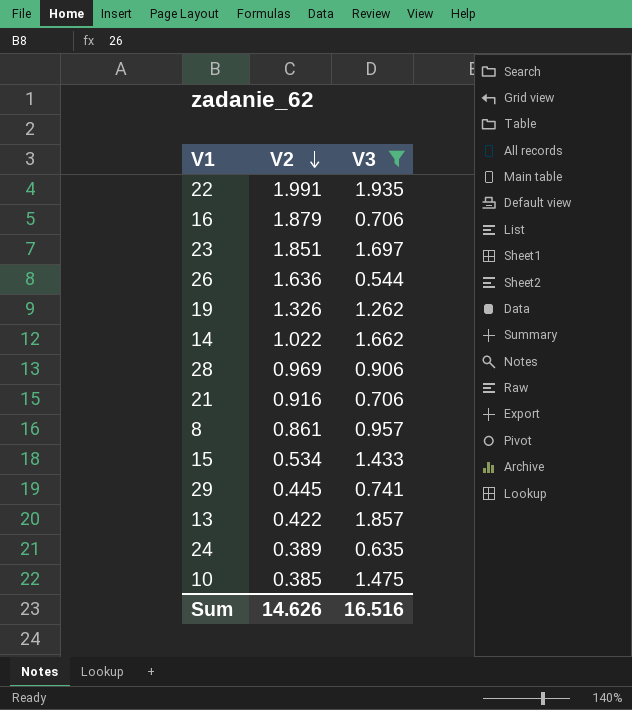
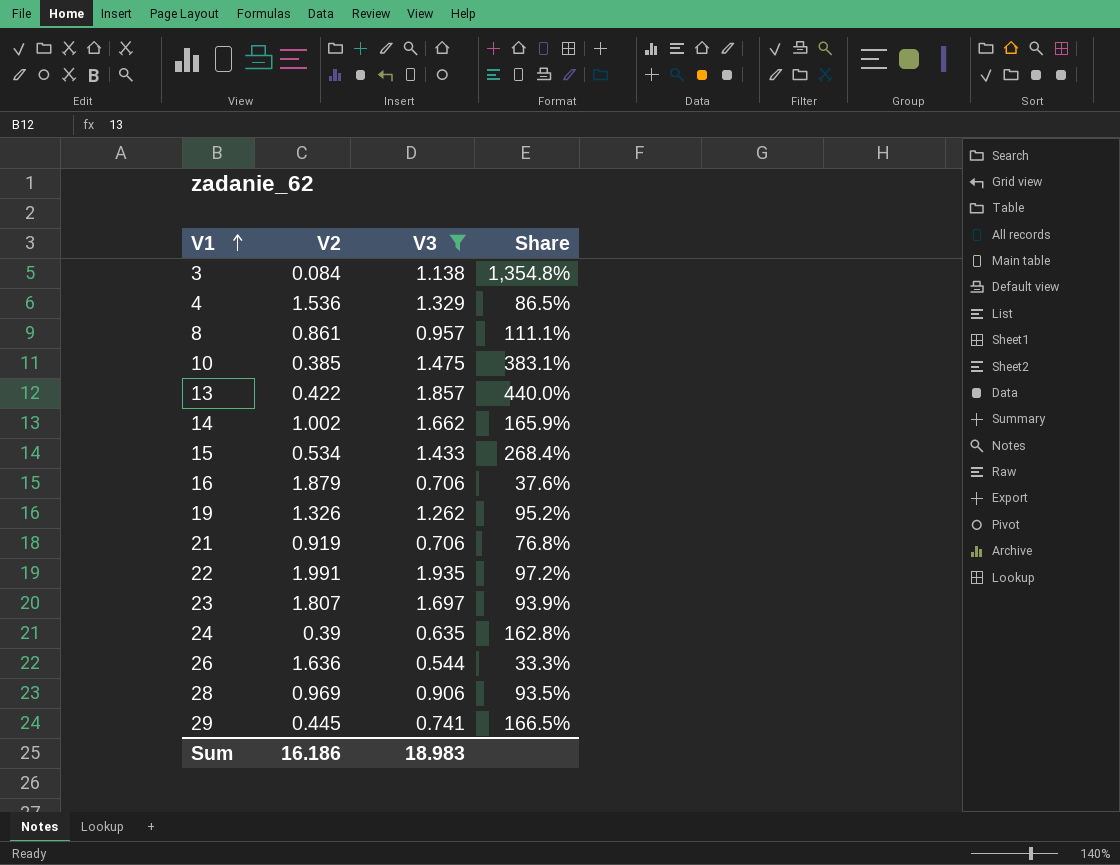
row order: V2 descending -> V1 ascending
column Share | formula: none -> [V3] / [V2]
row 3: none -> 0.084 | 1.138 | 1,354.8%
row 4: none -> 1.536 | 1.329 | 86.5%
14 | V2: 1.022 -> 1.002
21 | V2: 0.916 -> 0.919
23 | V2: 1.851 -> 1.807
24 | V2: 0.389 -> 0.39
Sum | V2: 14.626 -> 16.186
Sum | V3: 16.516 -> 18.983

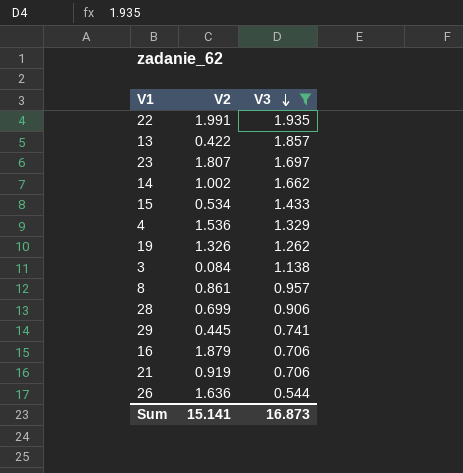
row order: V1 ascending -> V3 descending
column Share | formula: [V3] / [V2] -> none
row 10: 0.385 | 1.475 | 383.1% -> none
row 24: 0.39 | 0.635 | 162.8% -> none
28 | V2: 0.969 -> 0.699
Sum | V2: 16.186 -> 15.141
Sum | V3: 18.983 -> 16.873

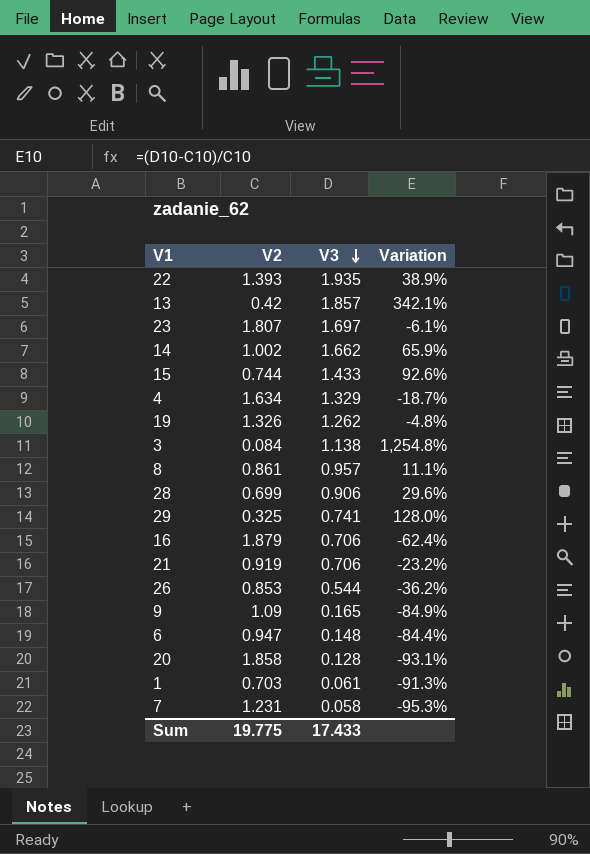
filter: V3 >= 0.544 -> none
column Variation | formula: none -> ([V3] - [V2]) / [V2]
22 | V2: 1.991 -> 1.393
13 | V2: 0.422 -> 0.42
15 | V2: 0.534 -> 0.744
4 | V2: 1.536 -> 1.634
29 | V2: 0.445 -> 0.325
26 | V2: 1.636 -> 0.853
Sum | V2: 15.141 -> 19.775
Sum | V3: 16.873 -> 17.433

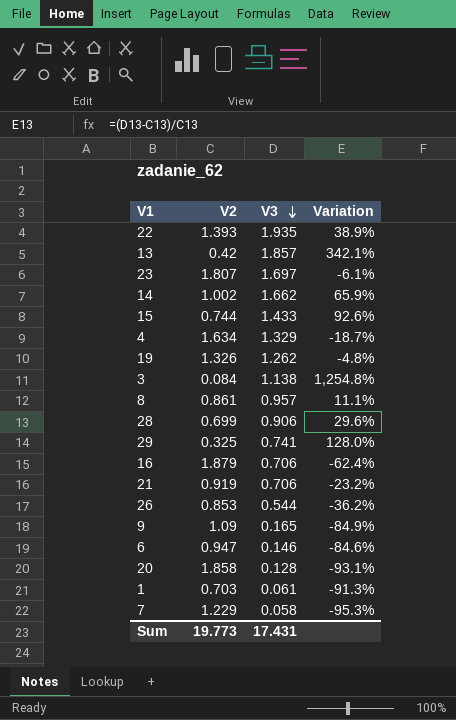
6 | V3: 0.148 -> 0.146
6 | Variation: -84.4% -> -84.6%
7 | V2: 1.231 -> 1.229
Sum | V2: 19.775 -> 19.773
Sum | V3: 17.433 -> 17.431

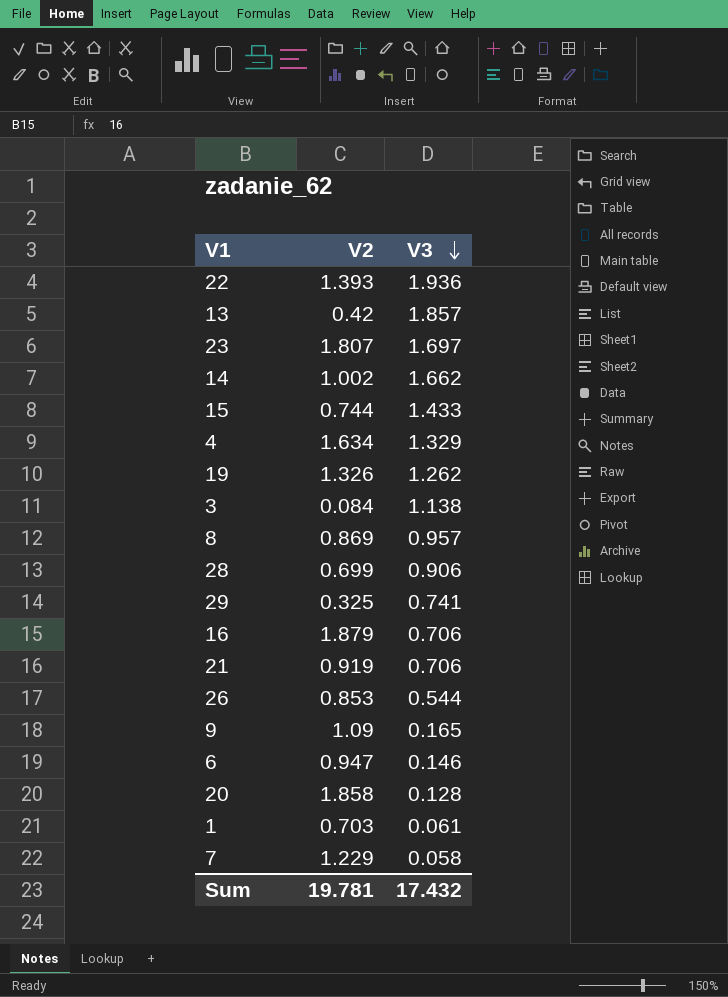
column Variation | formula: ([V3] - [V2]) / [V2] -> none
22 | V3: 1.935 -> 1.936
8 | V2: 0.861 -> 0.869
Sum | V2: 19.773 -> 19.781
Sum | V3: 17.431 -> 17.432

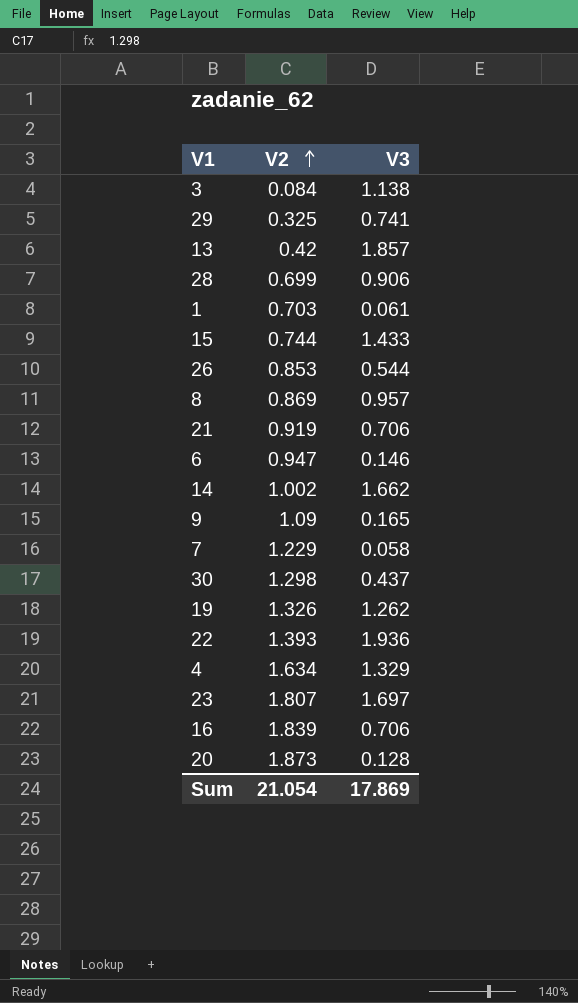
row order: V3 descending -> V2 ascending
row 30: none -> 1.298 | 0.437
16 | V2: 1.879 -> 1.839
20 | V2: 1.858 -> 1.873
Sum | V2: 19.781 -> 21.054
Sum | V3: 17.432 -> 17.869

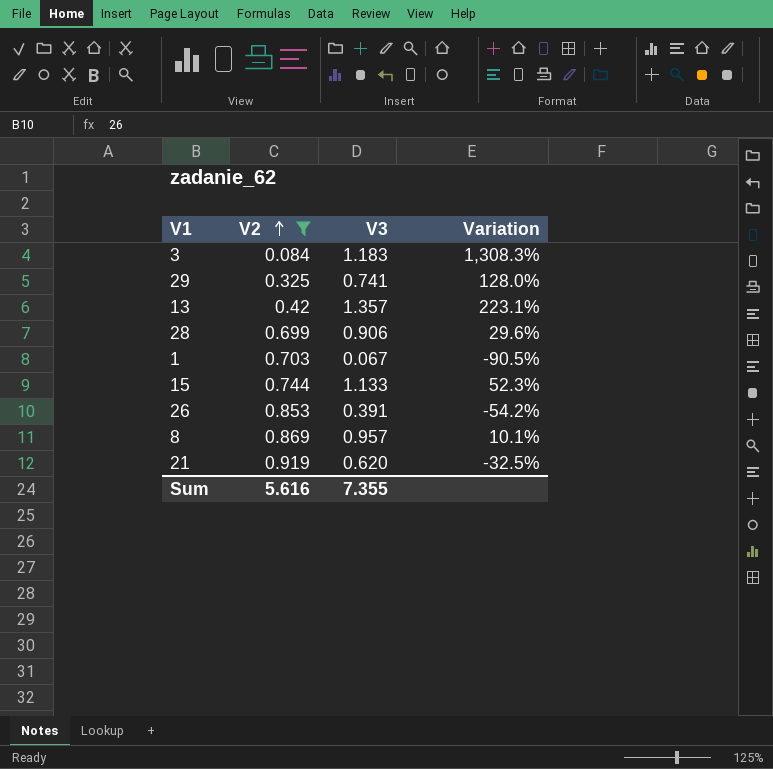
filter: none -> V2 <= 0.919
column Variation | formula: none -> ([V3] - [V2]) / [V2]
3 | V3: 1.138 -> 1.183
13 | V3: 1.857 -> 1.357
1 | V3: 0.061 -> 0.067
15 | V3: 1.433 -> 1.133
26 | V3: 0.544 -> 0.391
21 | V3: 0.706 -> 0.620
Sum | V2: 21.054 -> 5.616
Sum | V3: 17.869 -> 7.355

